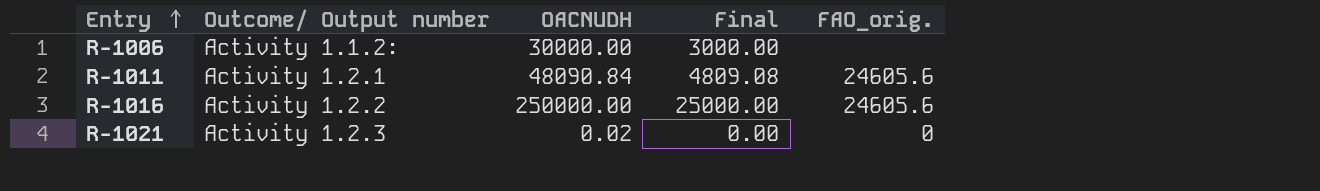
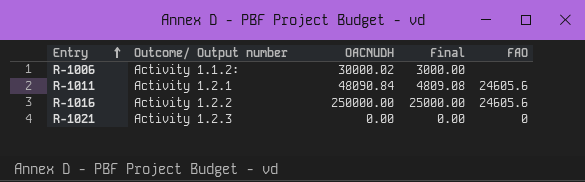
column name: FAO_orig. -> FAO
R-1006 | OACNUDH: 30000.00 -> 30000.02
R-1021 | OACNUDH: 0.02 -> 0.00

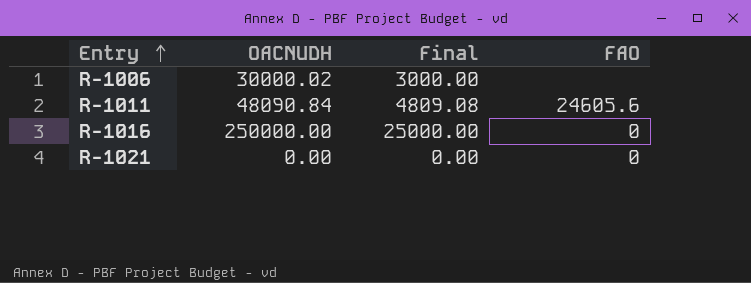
column Outcome/ Output number | position: 2 -> none
R-1016 | FAO: 24605.6 -> 0

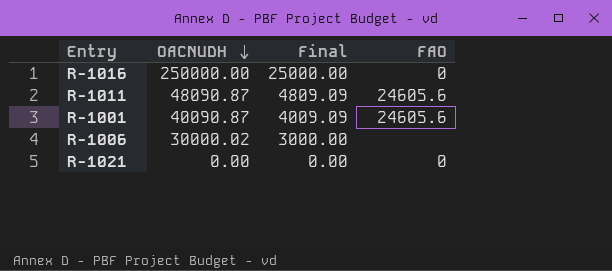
row order: Entry ascending -> OACNUDH descending
R-1011 | OACNUDH: 48090.84 -> 48090.87
R-1011 | Final: 4809.08 -> 4809.09
row R-1001: none -> 40090.87 | 4009.09 | 24605.6

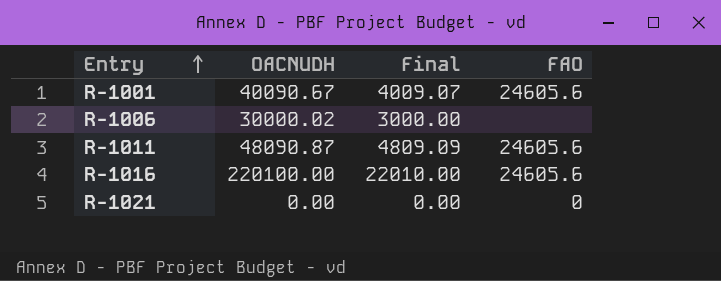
row order: OACNUDH descending -> Entry ascending
R-1001 | OACNUDH: 40090.87 -> 40090.67
R-1001 | Final: 4009.09 -> 4009.07
R-1016 | OACNUDH: 250000.00 -> 220100.00
R-1016 | Final: 25000.00 -> 22010.00
R-1016 | FAO: 0 -> 24605.6

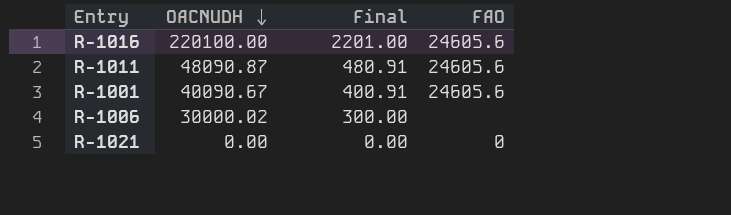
row order: Entry ascending -> OACNUDH descending
column Final | formula: [OACNUDH] * 0.1 -> [OACNUDH] * 0.01

